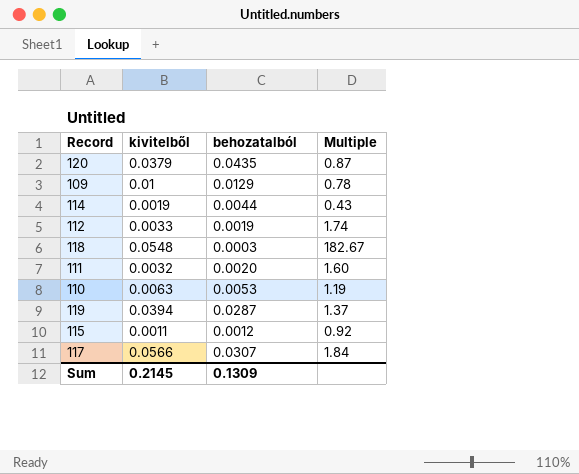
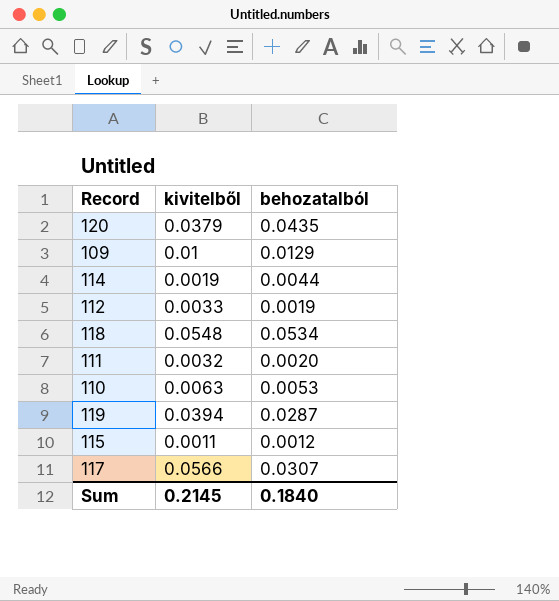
column Multiple | formula: [kivitelből] / [behozatalból] -> none
118 | behozatalból: 0.0003 -> 0.0534
Sum | behozatalból: 0.1309 -> 0.1840

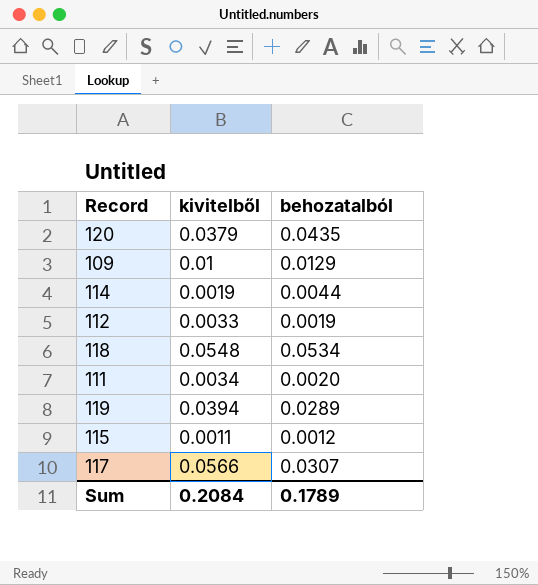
row 110: 0.0063 | 0.0053 -> none
111 | kivitelből: 0.0032 -> 0.0034
119 | behozatalból: 0.0287 -> 0.0289
Sum | kivitelből: 0.2145 -> 0.2084
Sum | behozatalból: 0.1840 -> 0.1789

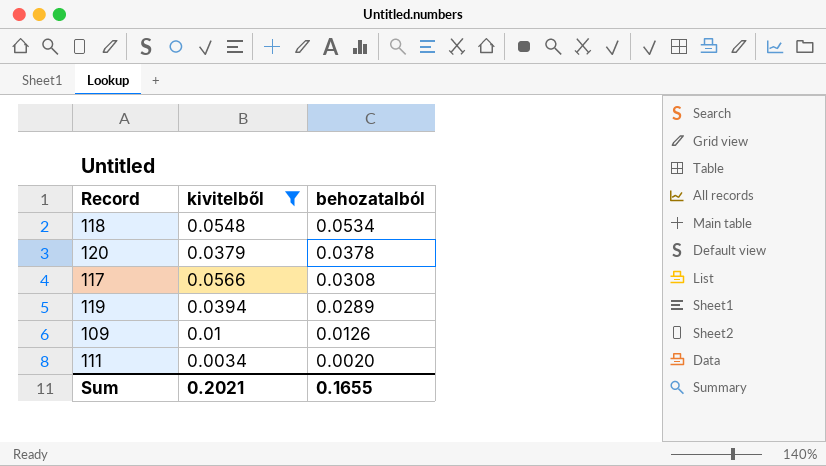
filter: none -> kivitelből >= 0.0034
row order: none -> behozatalból descending
120 | behozatalból: 0.0435 -> 0.0378
117 | behozatalból: 0.0307 -> 0.0308
109 | behozatalból: 0.0129 -> 0.0126
Sum | kivitelből: 0.2084 -> 0.2021
Sum | behozatalból: 0.1789 -> 0.1655

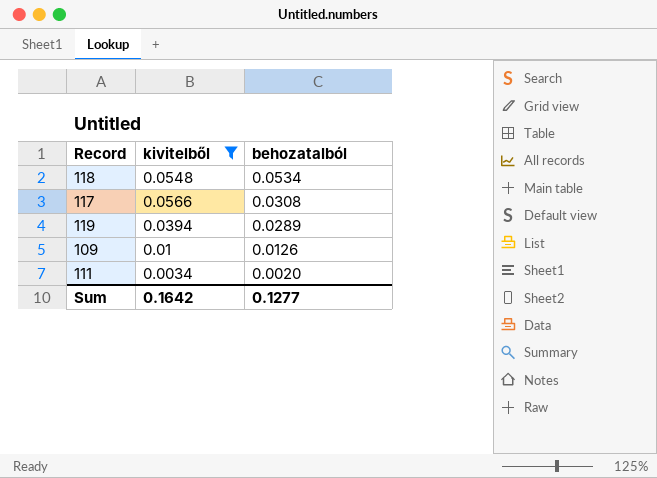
row 120: 0.0379 | 0.0378 -> none
Sum | kivitelből: 0.2021 -> 0.1642
Sum | behozatalból: 0.1655 -> 0.1277

